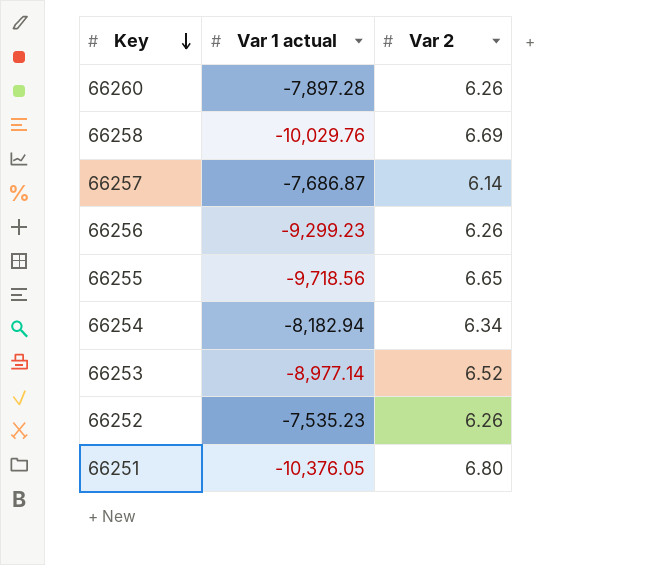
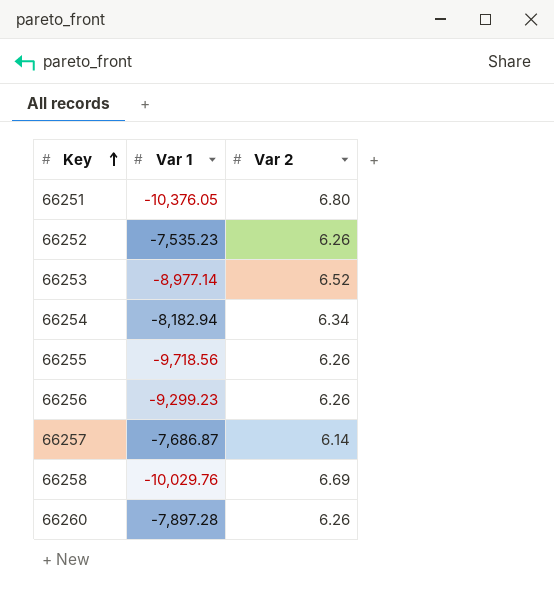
row order: Key descending -> Key ascending
column name: Var 1 actual -> Var 1
66255 | Var 2: 6.65 -> 6.26

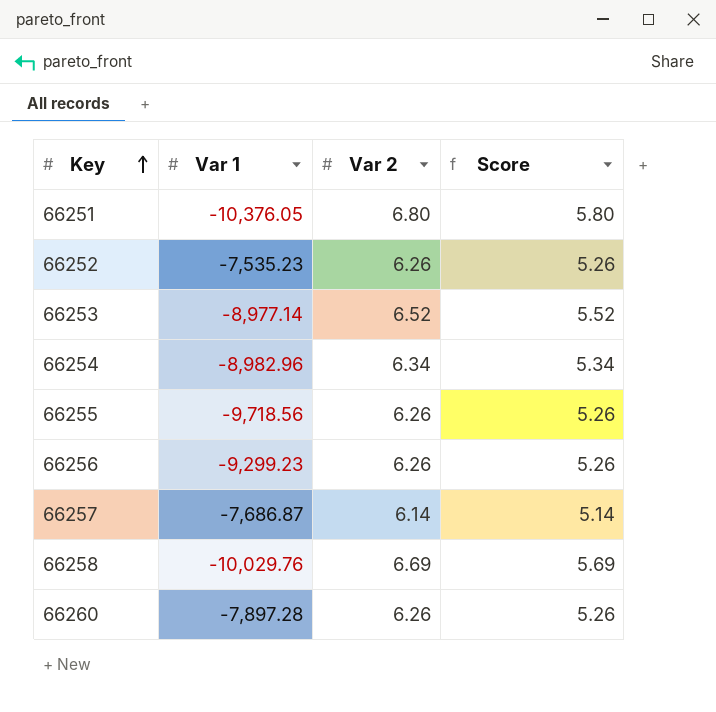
column Score | formula: none -> [Var 2] - 1
66254 | Var 1: -8,182.94 -> -8,982.96

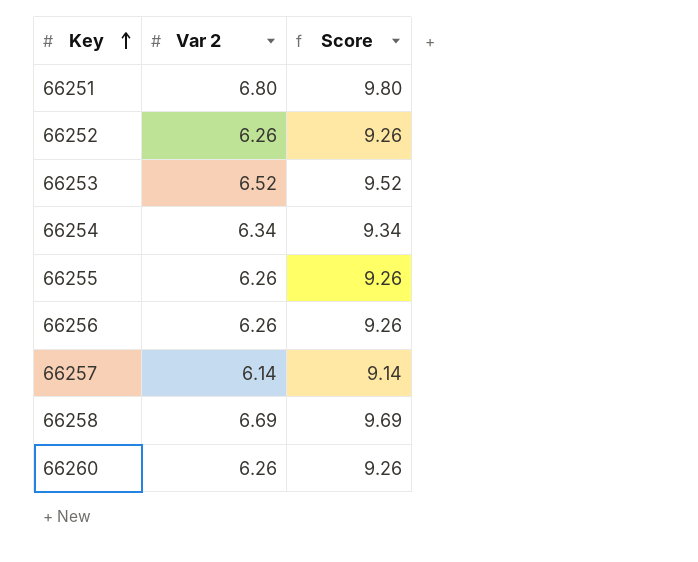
column Var 1 | position: 2 -> none
column Score | formula: [Var 2] - 1 -> [Var 2] + 3

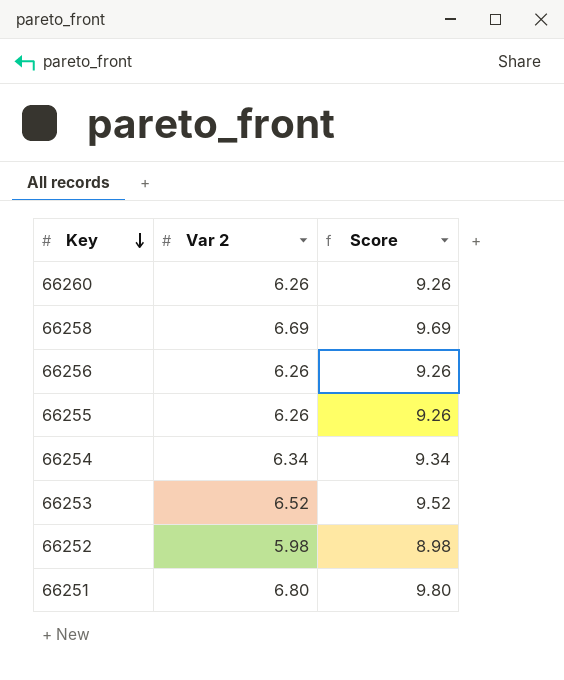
row order: Key ascending -> Key descending
row 66257: 6.14 | 9.14 -> none
66252 | Var 2: 6.26 -> 5.98
66252 | Score: 9.26 -> 8.98

